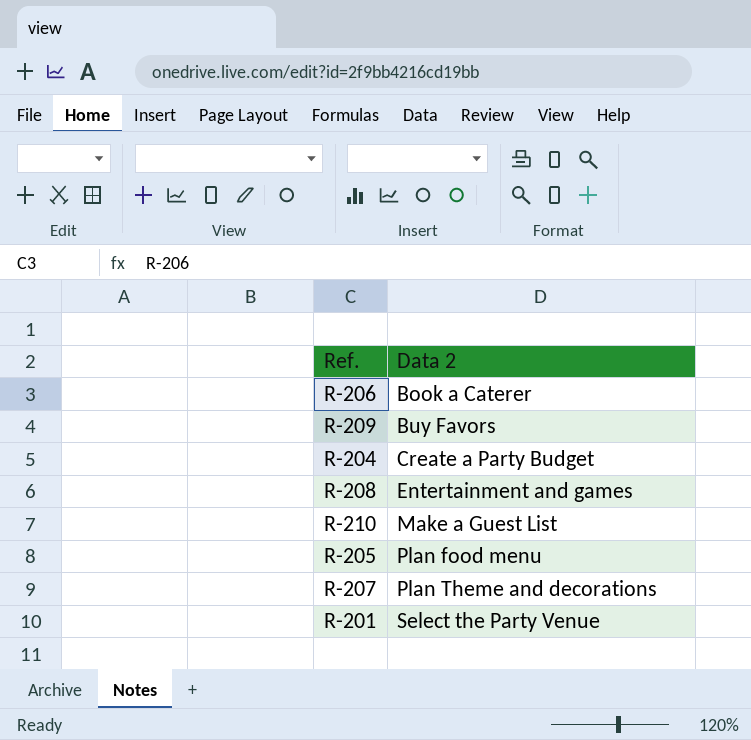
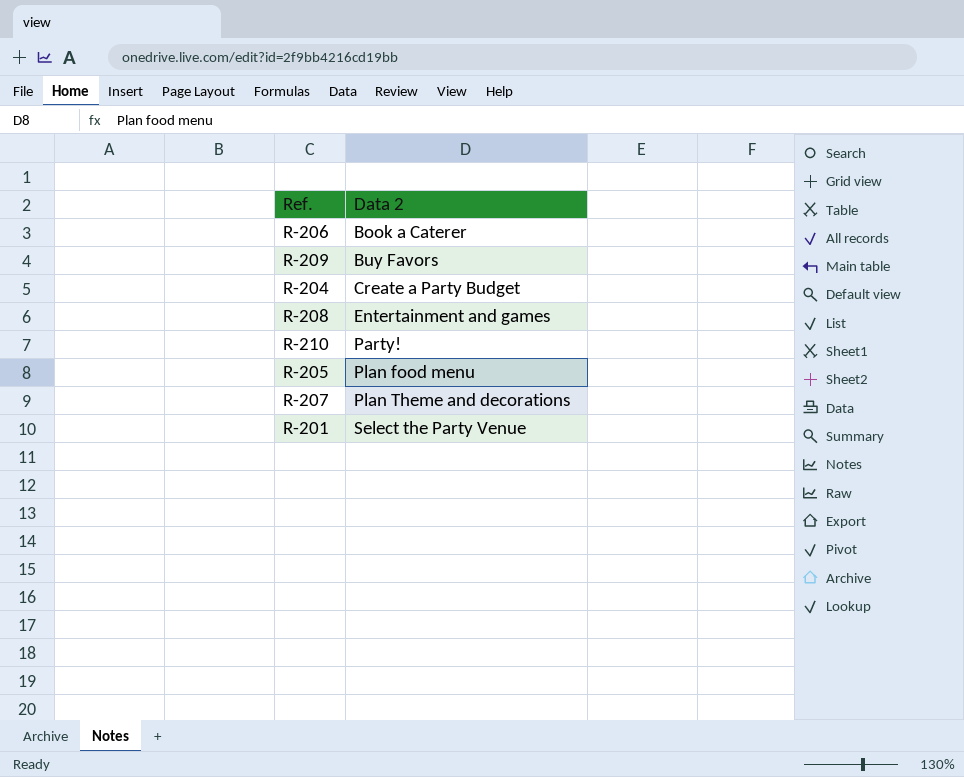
R-210 | Data 2: Make a Guest List -> Party!

